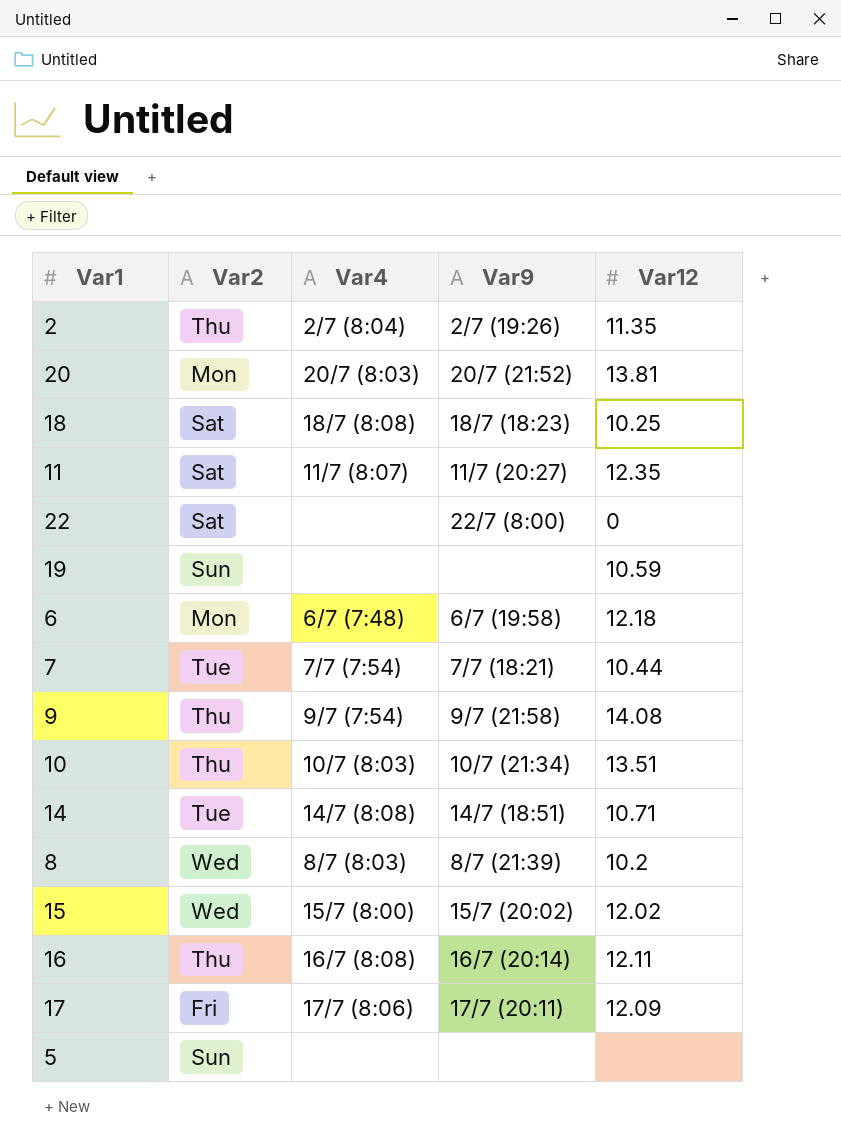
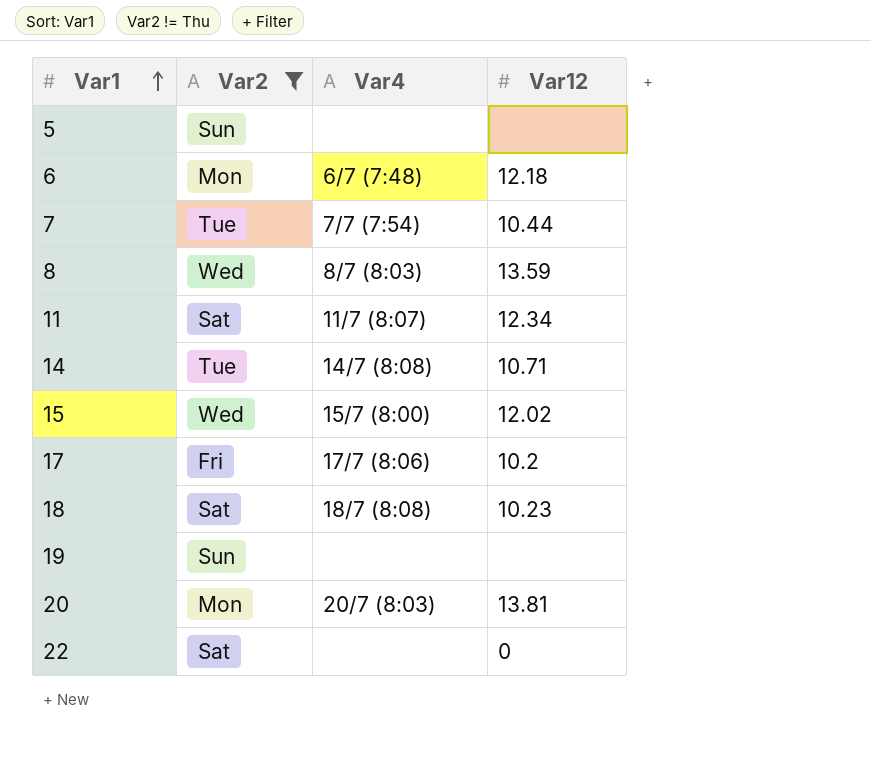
filter: none -> Var2 != Thu
row order: none -> Var1 ascending
column Var9 | position: 4 -> none
8 | Var12: 10.2 -> 13.59
11 | Var12: 12.35 -> 12.34
17 | Var12: 12.09 -> 10.2
18 | Var12: 10.25 -> 10.23
19 | Var12: 10.59 -> none

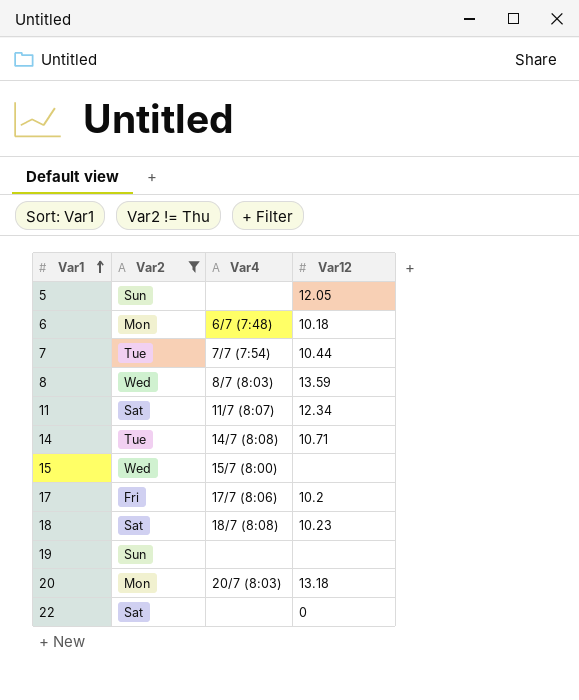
5 | Var12: none -> 12.05
6 | Var12: 12.18 -> 10.18
15 | Var12: 12.02 -> none
20 | Var12: 13.81 -> 13.18

